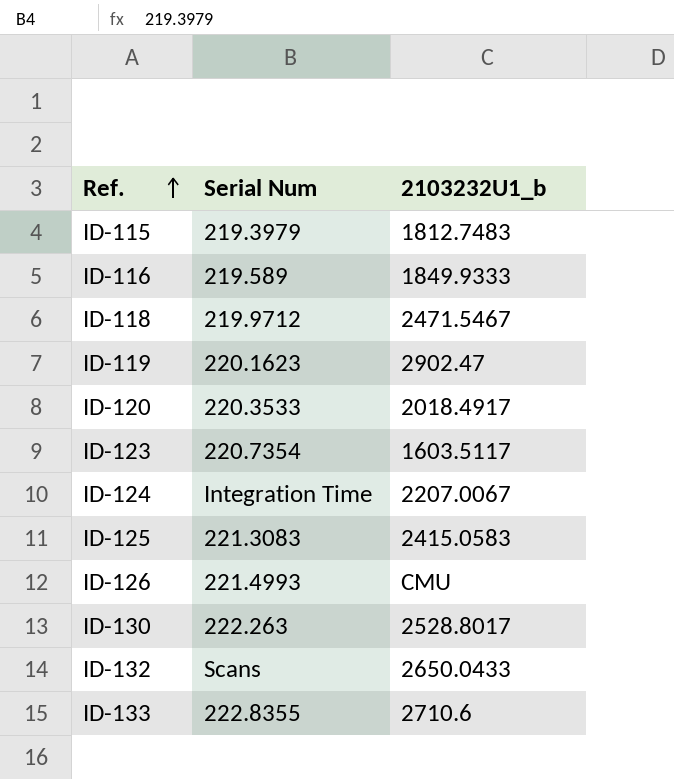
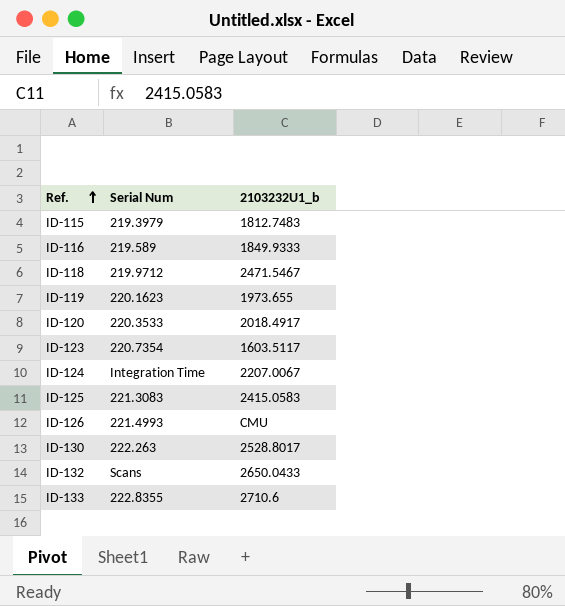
ID-119 | 2103232U1_b: 2902.47 -> 1973.655

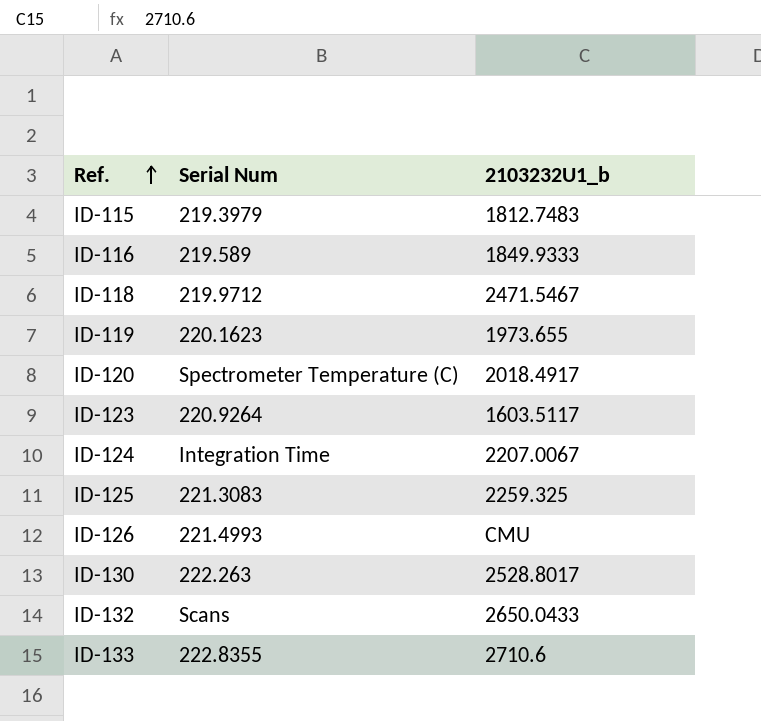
ID-120 | Serial Num: 220.3533 -> Spectrometer Temperature (C)
ID-123 | Serial Num: 220.7354 -> 220.9264
ID-125 | 2103232U1_b: 2415.0583 -> 2259.325

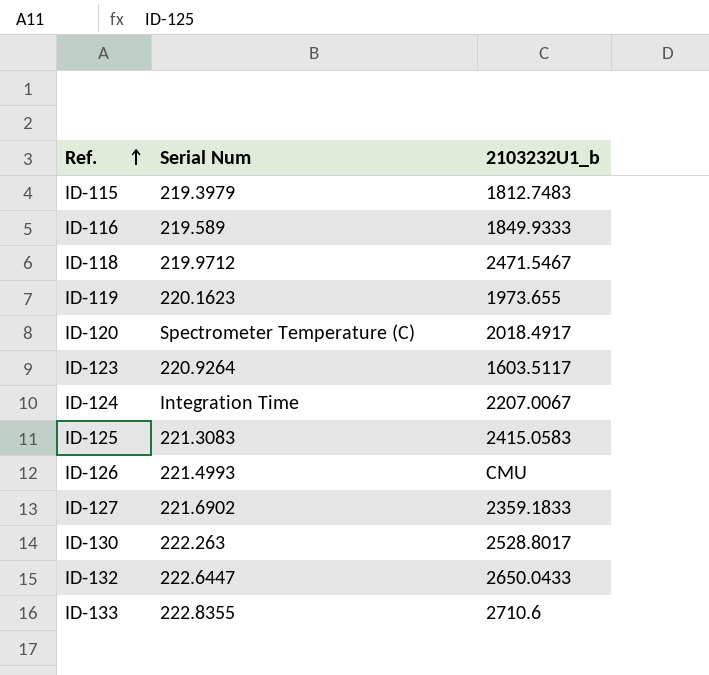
ID-125 | 2103232U1_b: 2259.325 -> 2415.0583
row ID-127: none -> 221.6902 | 2359.1833
ID-132 | Serial Num: Scans -> 222.6447

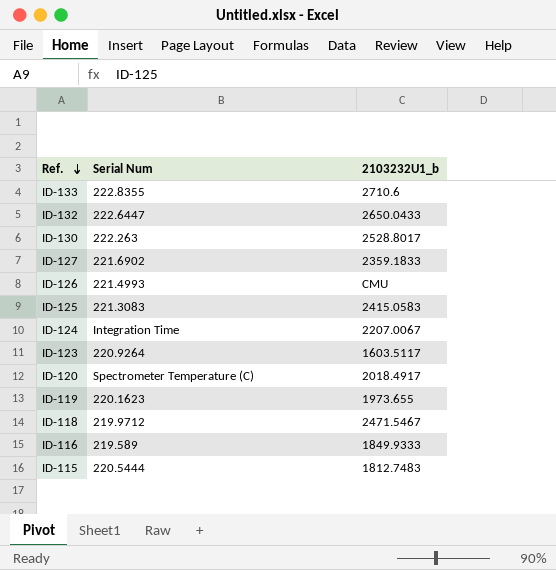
row order: Ref. ascending -> Ref. descending
ID-115 | Serial Num: 219.3979 -> 220.5444

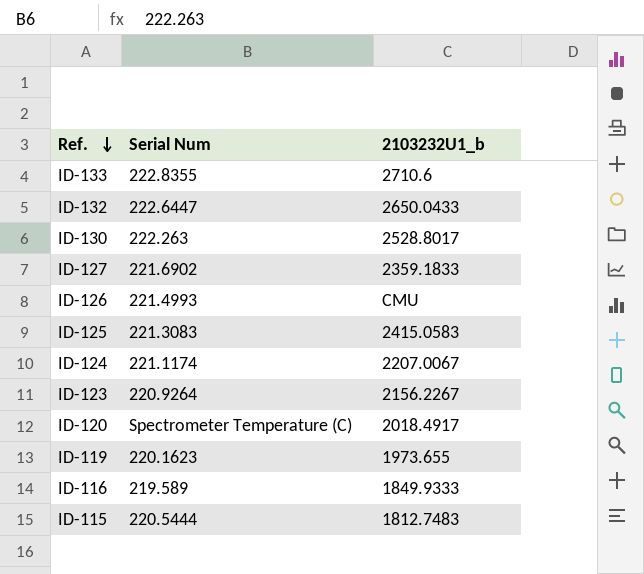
row ID-118: 219.9712 | 2471.5467 -> none
ID-124 | Serial Num: Integration Time -> 221.1174
ID-123 | 2103232U1_b: 1603.5117 -> 2156.2267

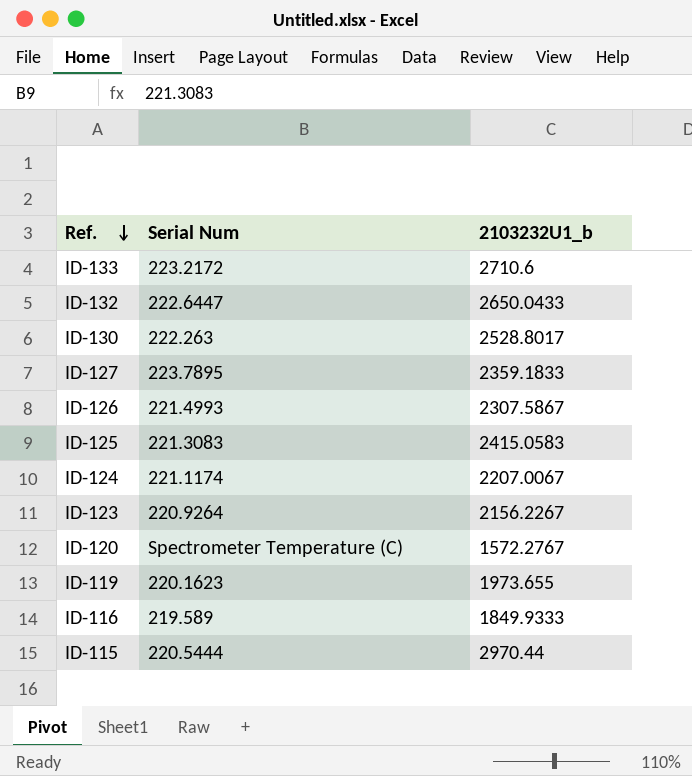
ID-133 | Serial Num: 222.8355 -> 223.2172
ID-127 | Serial Num: 221.6902 -> 223.7895
ID-126 | 2103232U1_b: CMU -> 2307.5867
ID-120 | 2103232U1_b: 2018.4917 -> 1572.2767
ID-115 | 2103232U1_b: 1812.7483 -> 2970.44

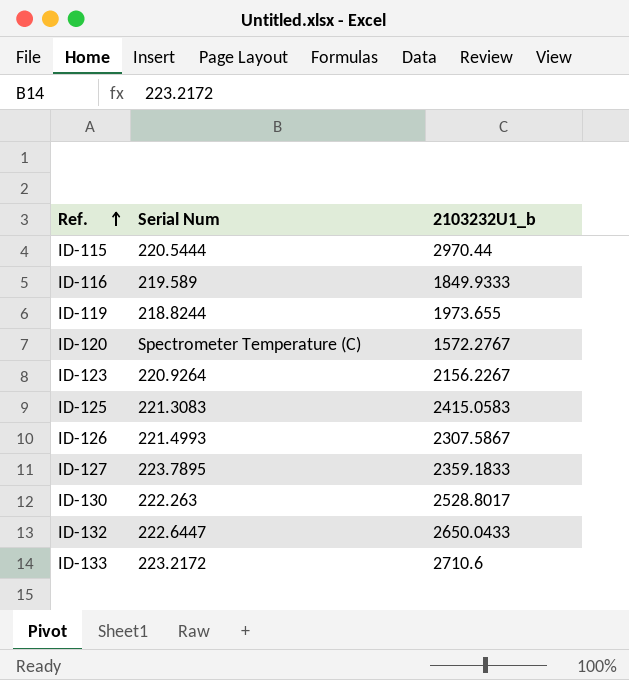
row order: Ref. descending -> Ref. ascending
row ID-124: 221.1174 | 2207.0067 -> none
ID-119 | Serial Num: 220.1623 -> 218.8244

